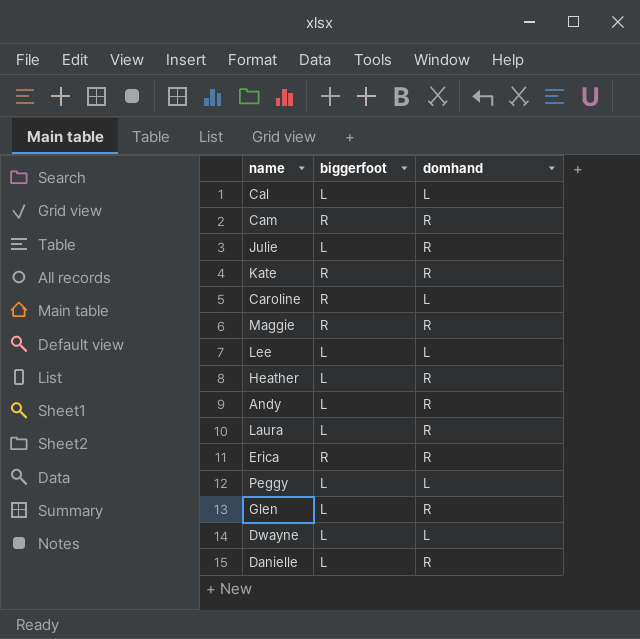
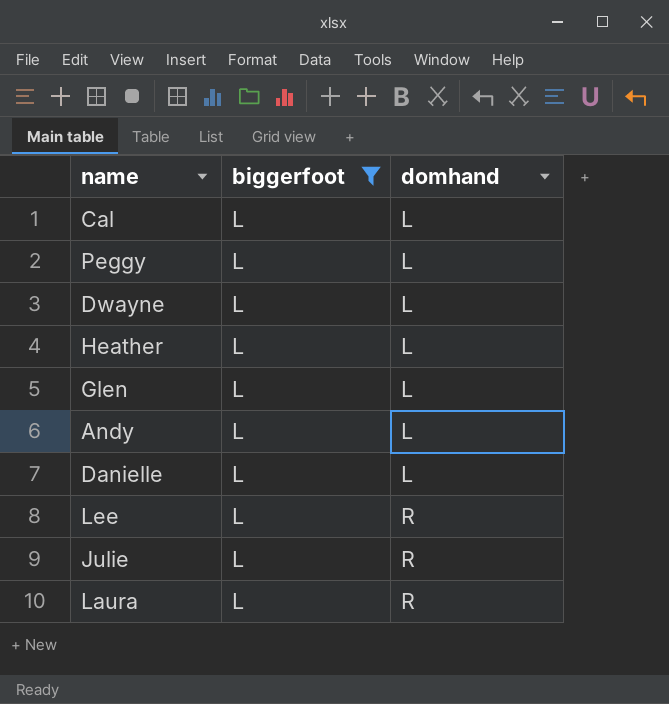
filter: none -> biggerfoot = L
row order: none -> domhand ascending
Heather | domhand: R -> L
Glen | domhand: R -> L
Andy | domhand: R -> L
Danielle | domhand: R -> L
Lee | domhand: L -> R

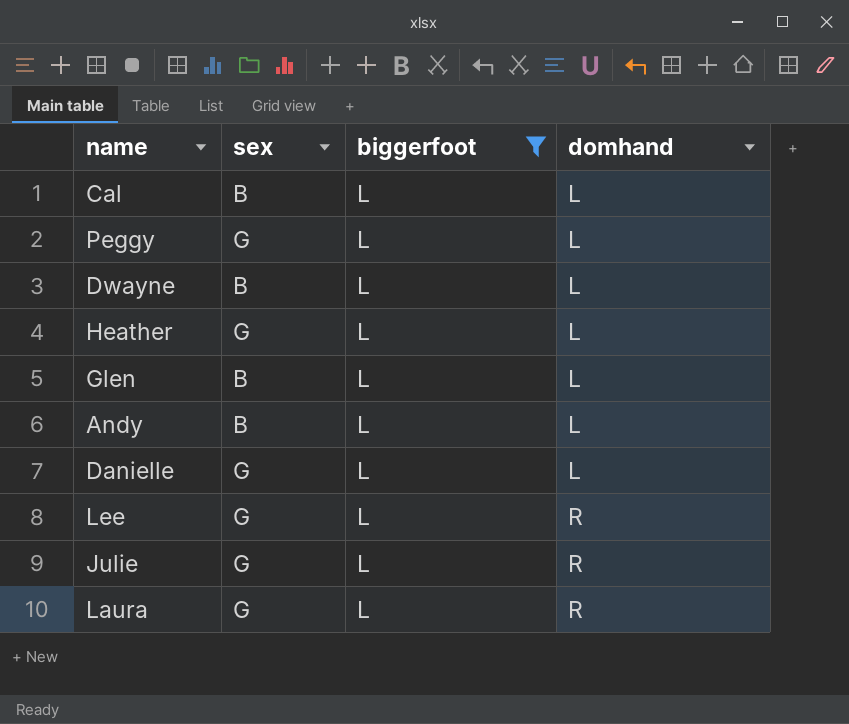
column sex | position: none -> 2

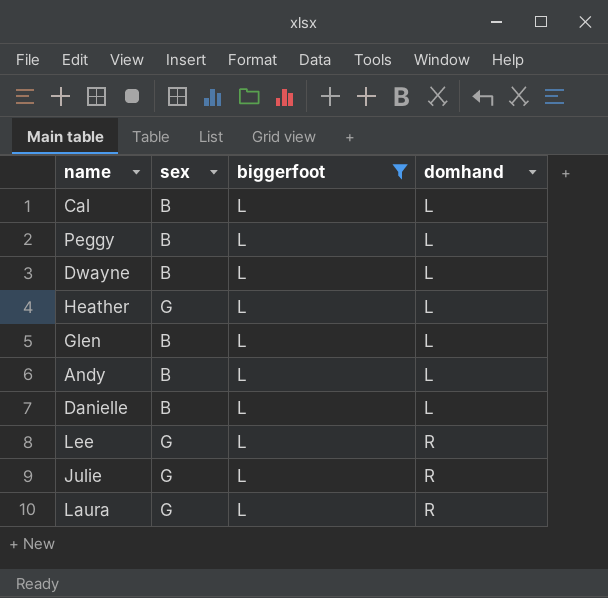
Peggy | sex: G -> B
Danielle | sex: G -> B

